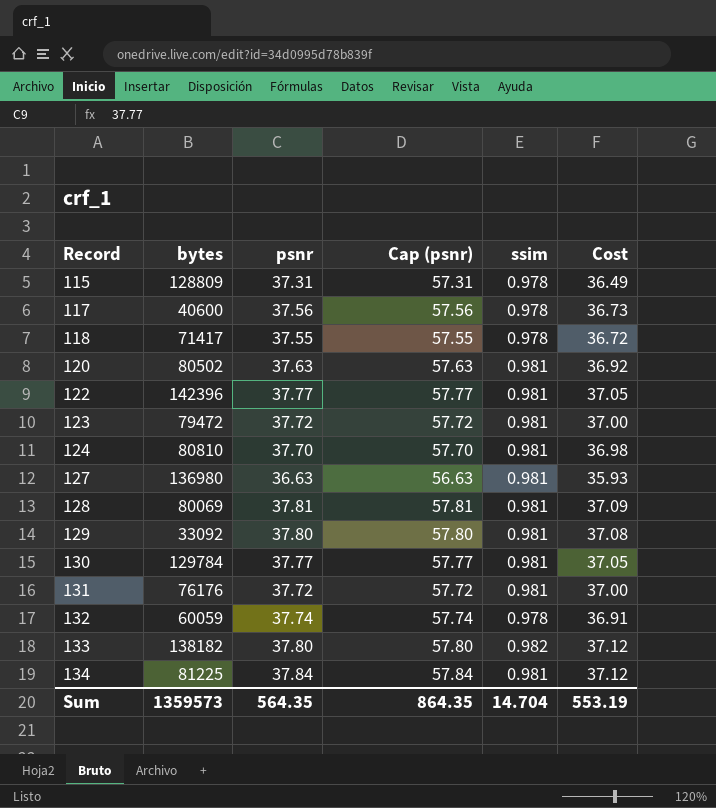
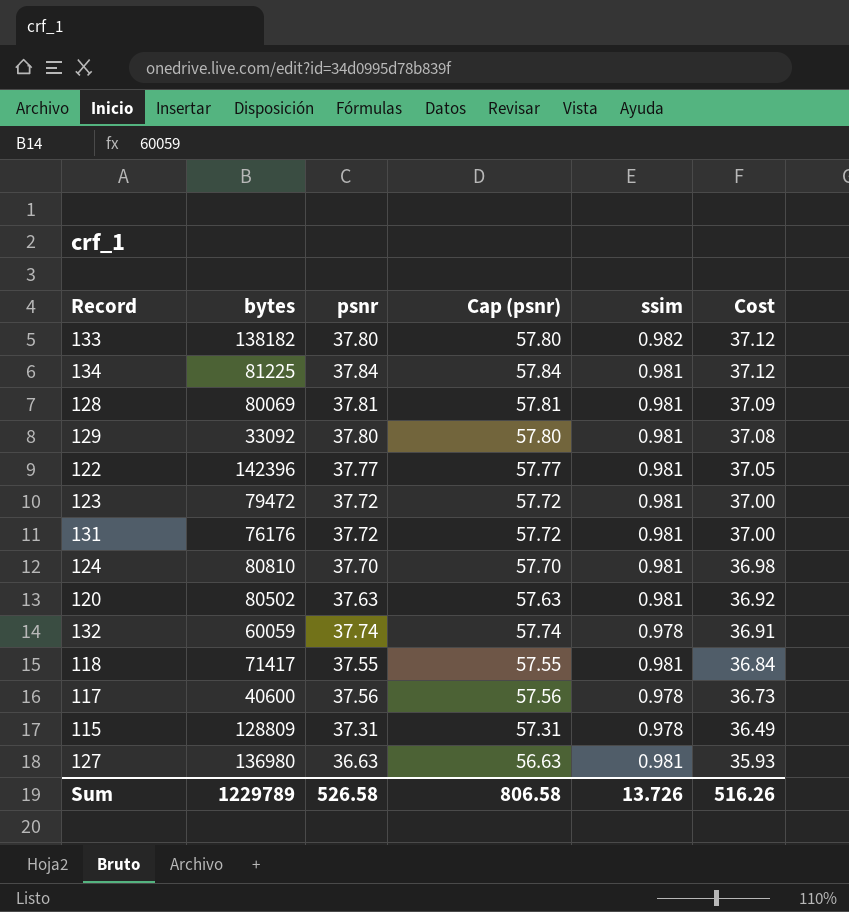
row order: Record ascending -> Cost descending
row 130: 129784 | 37.77 | 57.77 | 0.981 | 37.05 -> none
118 | ssim: 0.978 -> 0.981
118 | Cost: 36.72 -> 36.84
Sum | bytes: 1359573 -> 1229789
Sum | psnr: 564.35 -> 526.58
Sum | Cap (psnr): 864.35 -> 806.58
Sum | ssim: 14.704 -> 13.726
Sum | Cost: 553.19 -> 516.26

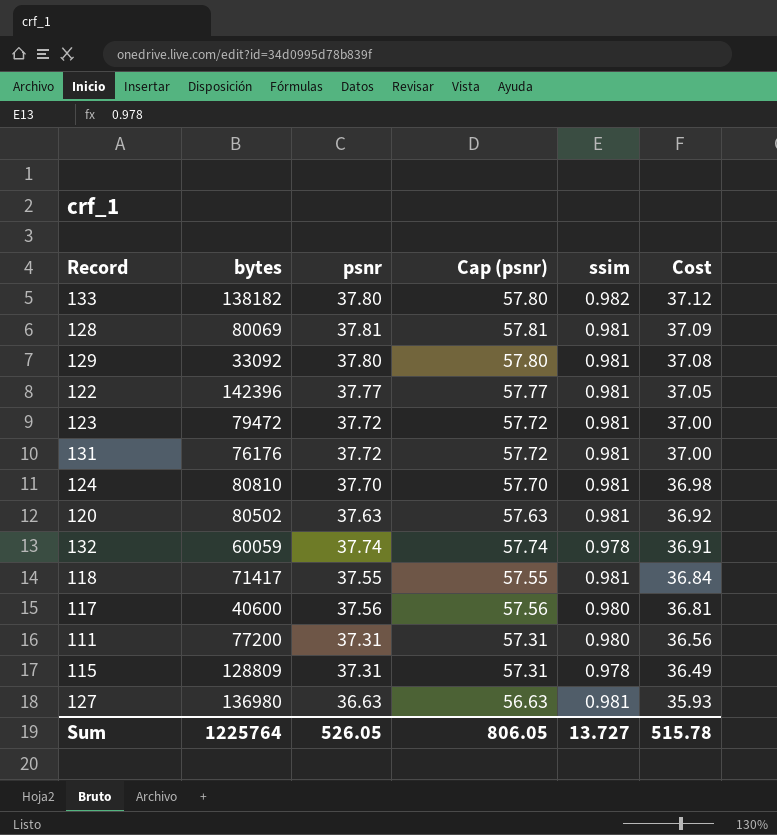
row 134: 81225 | 37.84 | 57.84 | 0.981 | 37.12 -> none
117 | ssim: 0.978 -> 0.980
117 | Cost: 36.73 -> 36.81
row 111: none -> 77200 | 37.31 | 57.31 | 0.980 | 36.56
Sum | bytes: 1229789 -> 1225764
Sum | psnr: 526.58 -> 526.05
Sum | Cap (psnr): 806.58 -> 806.05
Sum | ssim: 13.726 -> 13.727
Sum | Cost: 516.26 -> 515.78

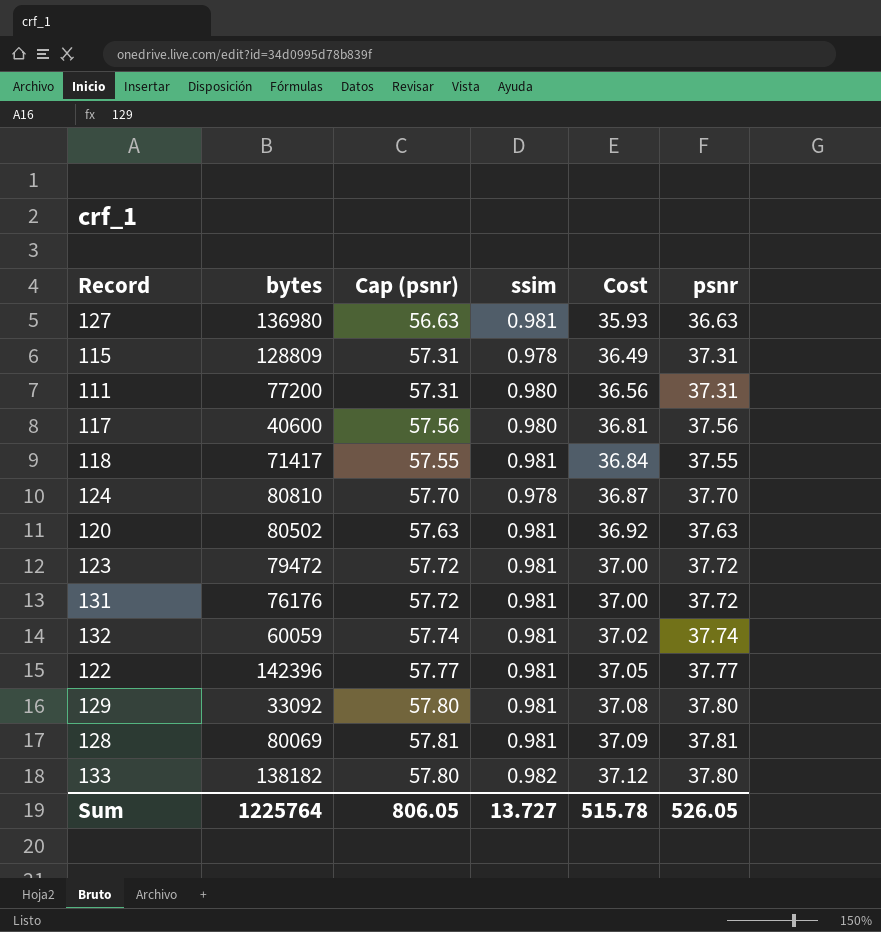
row order: Cost descending -> Cost ascending
column psnr | position: 3 -> 6
124 | ssim: 0.981 -> 0.978
124 | Cost: 36.98 -> 36.87
132 | ssim: 0.978 -> 0.981
132 | Cost: 36.91 -> 37.02

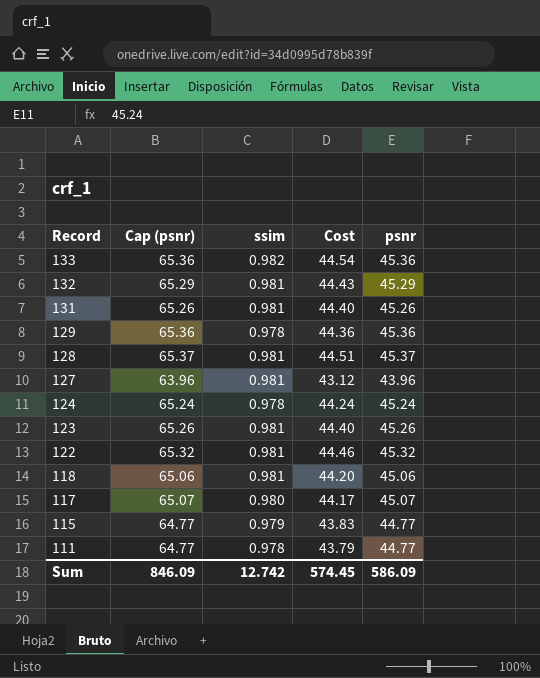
row order: Cost ascending -> Record descending
column bytes | position: 2 -> none
row 120: 80502 | 57.63 | 0.981 | 36.92 | 37.63 -> none
133 | Cap (psnr): 57.80 -> 65.36
133 | Cost: 37.12 -> 44.54
133 | psnr: 37.80 -> 45.36
132 | Cap (psnr): 57.74 -> 65.29
132 | Cost: 37.02 -> 44.43
132 | psnr: 37.74 -> 45.29
131 | Cap (psnr): 57.72 -> 65.26
131 | Cost: 37.00 -> 44.40
131 | psnr: 37.72 -> 45.26
129 | Cap (psnr): 57.80 -> 65.36
129 | ssim: 0.981 -> 0.978
129 | Cost: 37.08 -> 44.36
129 | psnr: 37.80 -> 45.36
128 | Cap (psnr): 57.81 -> 65.37
128 | Cost: 37.09 -> 44.51
128 | psnr: 37.81 -> 45.37
127 | Cap (psnr): 56.63 -> 63.96
127 | Cost: 35.93 -> 43.12
127 | psnr: 36.63 -> 43.96
124 | Cap (psnr): 57.70 -> 65.24
124 | Cost: 36.87 -> 44.24
124 | psnr: 37.70 -> 45.24
123 | Cap (psnr): 57.72 -> 65.26
123 | Cost: 37.00 -> 44.40
123 | psnr: 37.72 -> 45.26
122 | Cap (psnr): 57.77 -> 65.32
122 | Cost: 37.05 -> 44.46
122 | psnr: 37.77 -> 45.32
118 | Cap (psnr): 57.55 -> 65.06
118 | Cost: 36.84 -> 44.20
118 | psnr: 37.55 -> 45.06
117 | Cap (psnr): 57.56 -> 65.07
117 | Cost: 36.81 -> 44.17
117 | psnr: 37.56 -> 45.07
115 | Cap (psnr): 57.31 -> 64.77
115 | ssim: 0.978 -> 0.979
115 | Cost: 36.49 -> 43.83
115 | psnr: 37.31 -> 44.77
111 | Cap (psnr): 57.31 -> 64.77
111 | ssim: 0.980 -> 0.978
111 | Cost: 36.56 -> 43.79
111 | psnr: 37.31 -> 44.77
Sum | Cap (psnr): 806.05 -> 846.09
Sum | ssim: 13.727 -> 12.742
Sum | Cost: 515.78 -> 574.45
Sum | psnr: 526.05 -> 586.09

